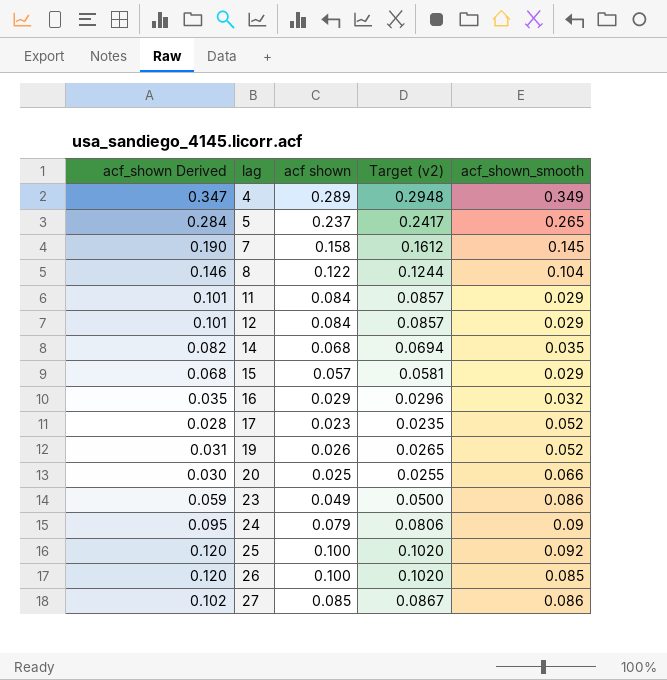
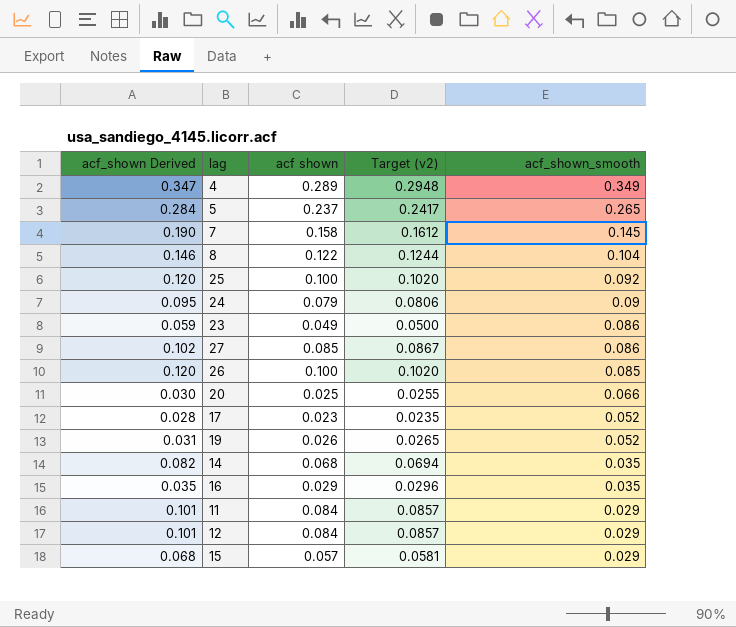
row order: lag ascending -> acf_shown_smooth descending
16 | acf_shown_smooth: 0.032 -> 0.035

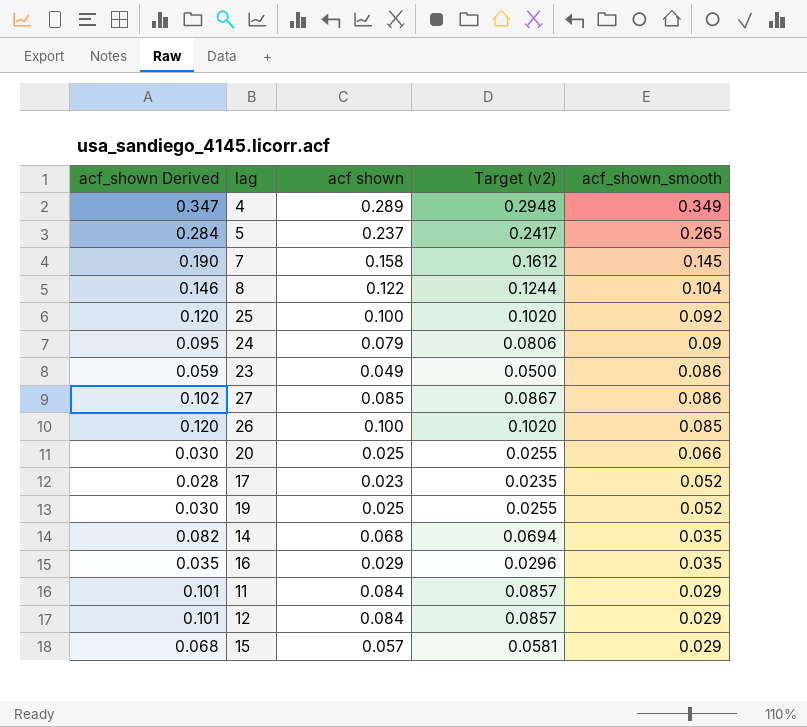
19 | acf_shown Derived: 0.031 -> 0.030
19 | acf shown: 0.026 -> 0.025
19 | Target (v2): 0.0265 -> 0.0255

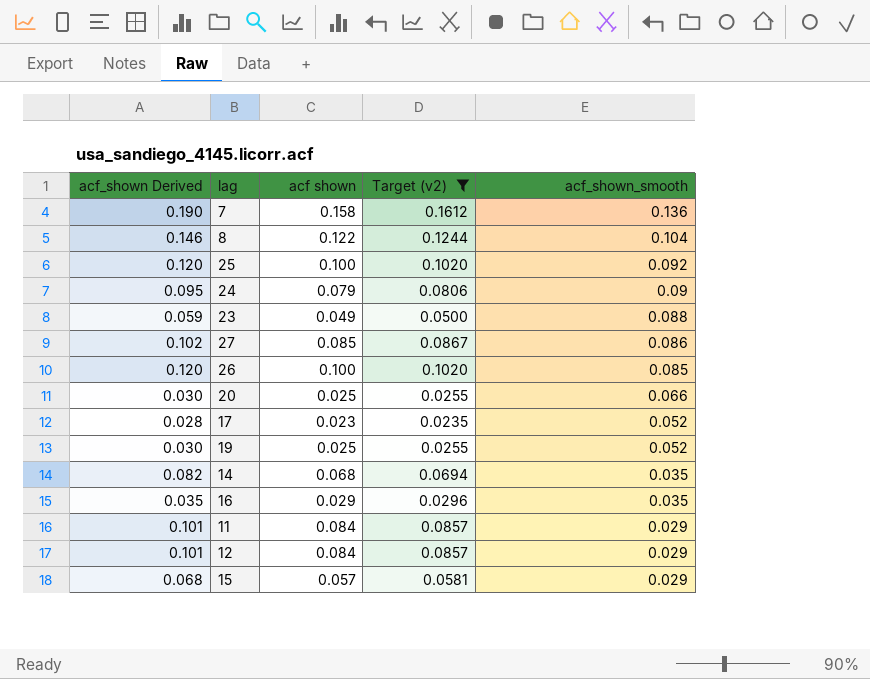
filter: none -> Target (v2) <= 0.1612
7 | acf_shown_smooth: 0.145 -> 0.136
23 | acf_shown_smooth: 0.086 -> 0.088

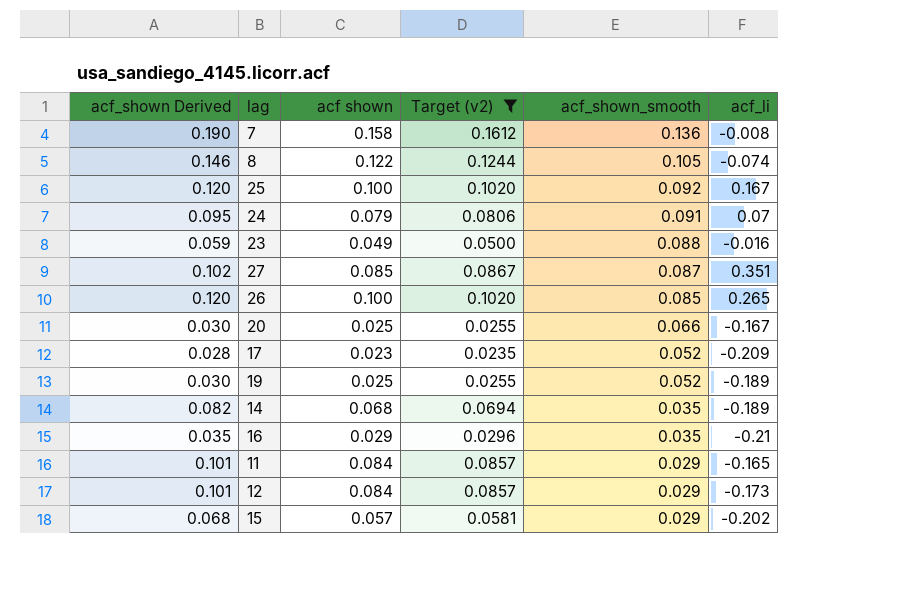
column acf_li | position: none -> 6
8 | acf_shown_smooth: 0.104 -> 0.105
24 | acf_shown_smooth: 0.09 -> 0.091
27 | acf_shown_smooth: 0.086 -> 0.087

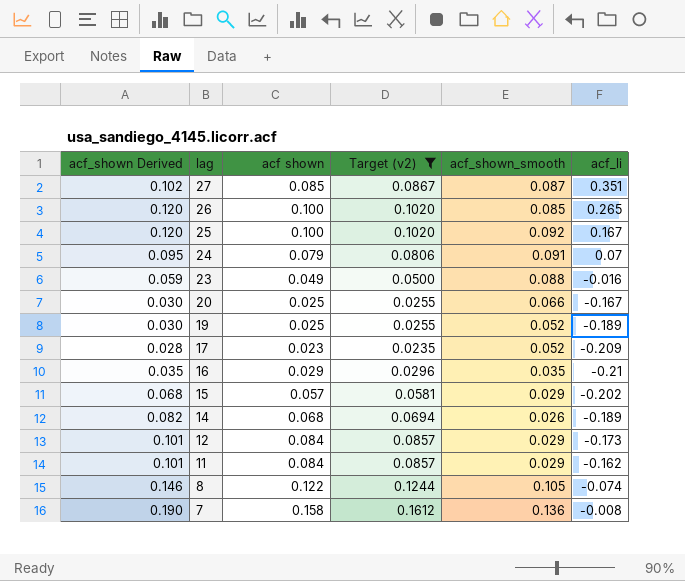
row order: acf_shown_smooth descending -> lag descending
14 | acf_shown_smooth: 0.035 -> 0.026
11 | acf_li: -0.165 -> -0.162

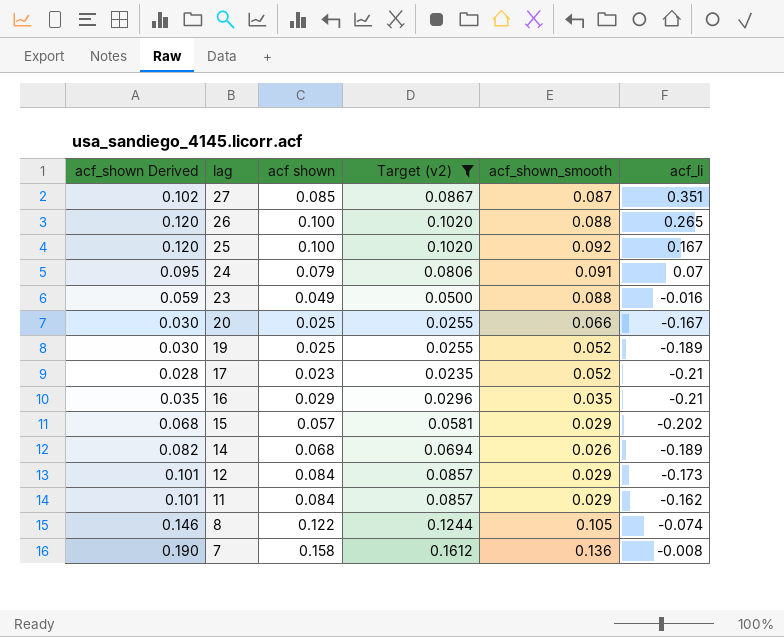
26 | acf_shown_smooth: 0.085 -> 0.088
17 | acf_li: -0.209 -> -0.21

